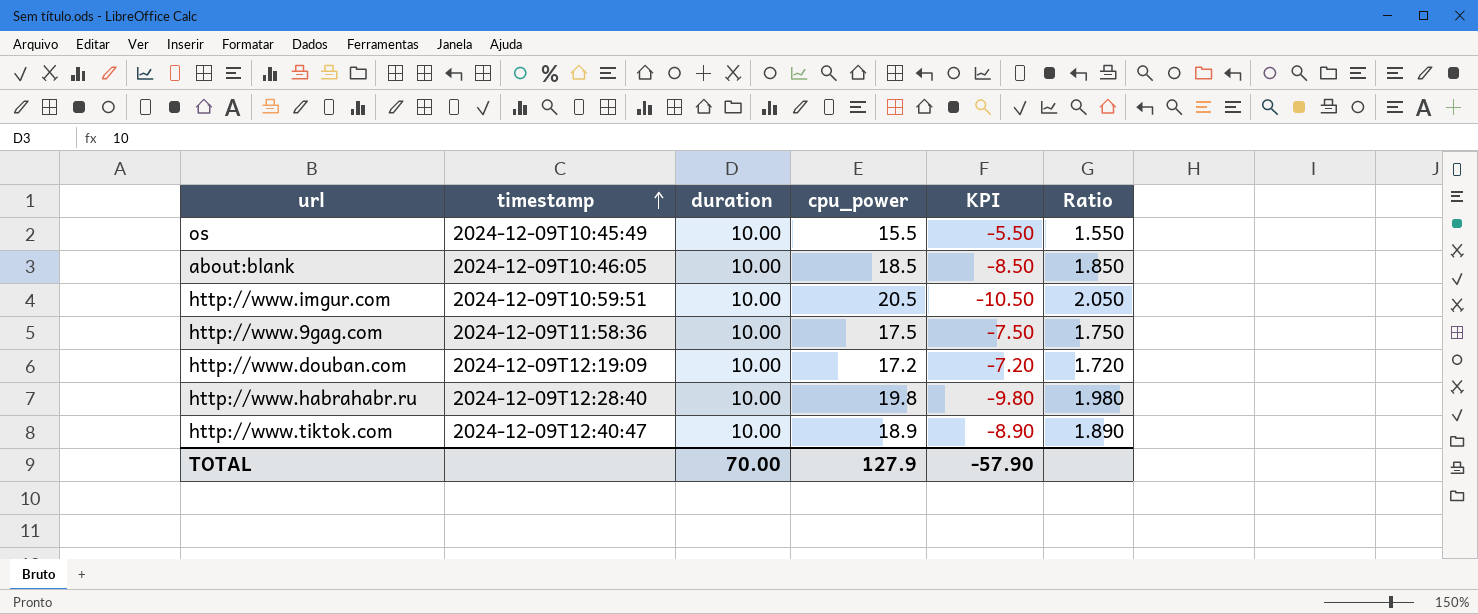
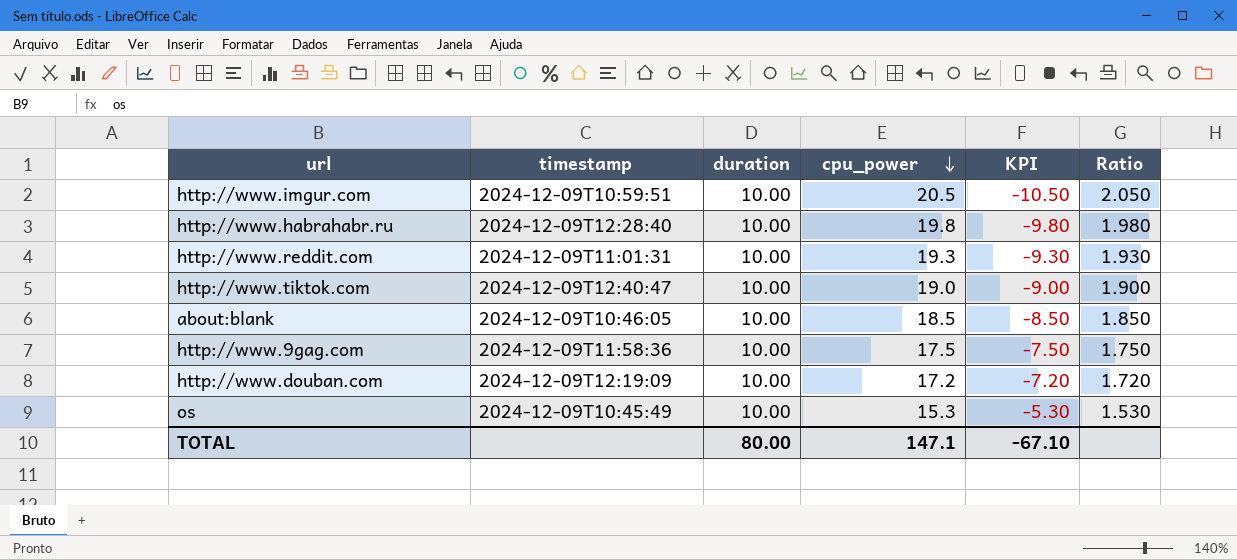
row order: timestamp ascending -> cpu_power descending
row http://www.reddit.com: none -> 2024-12-09T11:01:31 | 10.00 | 19.3 | -9.30 | 1.930
http://www.tiktok.com | cpu_power: 18.9 -> 19.0
http://www.tiktok.com | KPI: -8.90 -> -9.00
http://www.tiktok.com | Ratio: 1.890 -> 1.900
os | cpu_power: 15.5 -> 15.3
os | KPI: -5.50 -> -5.30
os | Ratio: 1.550 -> 1.530
TOTAL | duration: 70.00 -> 80.00
TOTAL | cpu_power: 127.9 -> 147.1
TOTAL | KPI: -57.90 -> -67.10

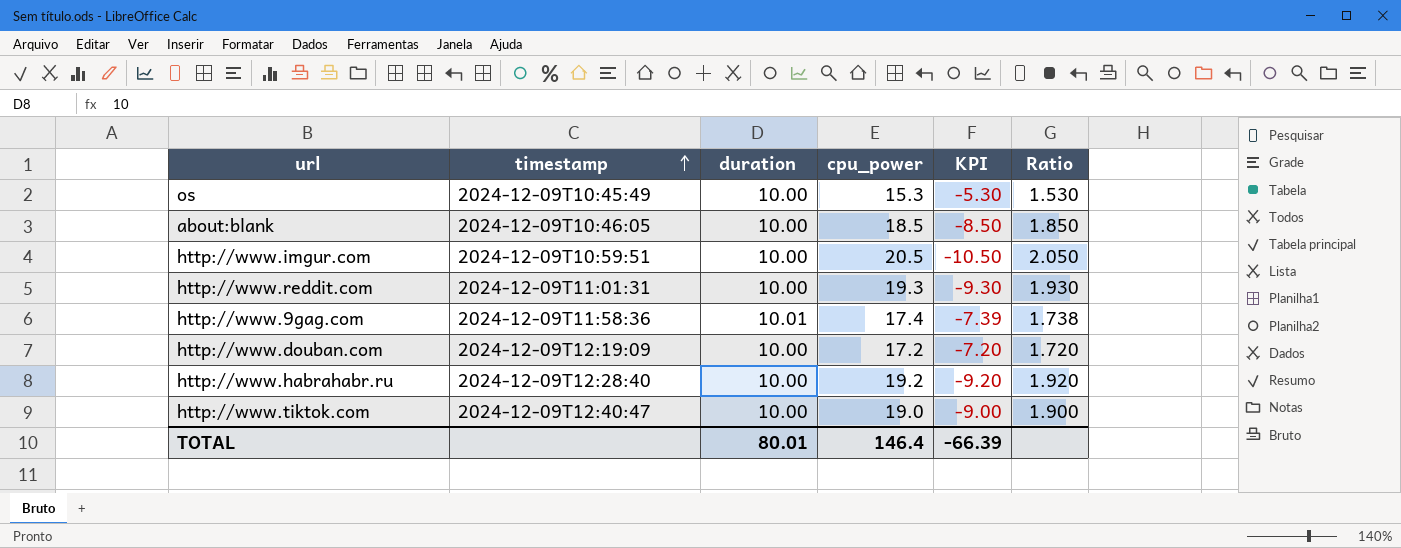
row order: cpu_power descending -> timestamp ascending
http://www.9gag.com | duration: 10.00 -> 10.01
http://www.9gag.com | cpu_power: 17.5 -> 17.4
http://www.9gag.com | KPI: -7.50 -> -7.39
http://www.9gag.com | Ratio: 1.750 -> 1.738
http://www.habrahabr.ru | cpu_power: 19.8 -> 19.2
http://www.habrahabr.ru | KPI: -9.80 -> -9.20
http://www.habrahabr.ru | Ratio: 1.980 -> 1.920
TOTAL | duration: 80.00 -> 80.01
TOTAL | cpu_power: 147.1 -> 146.4
TOTAL | KPI: -67.10 -> -66.39

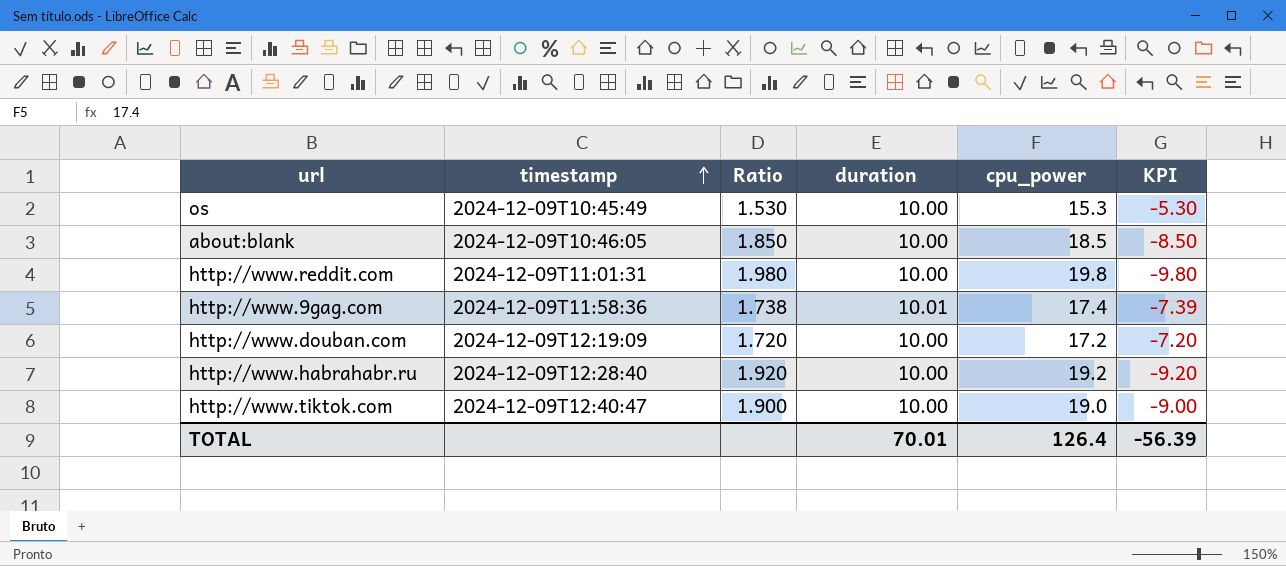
column Ratio | position: 6 -> 3
row http://www.imgur.com: 2024-12-09T10:59:51 | 10.00 | 20.5 | -10.50 | 2.050 -> none
http://www.reddit.com | Ratio: 1.930 -> 1.980
http://www.reddit.com | cpu_power: 19.3 -> 19.8
http://www.reddit.com | KPI: -9.30 -> -9.80
TOTAL | duration: 80.01 -> 70.01
TOTAL | cpu_power: 146.4 -> 126.4
TOTAL | KPI: -66.39 -> -56.39

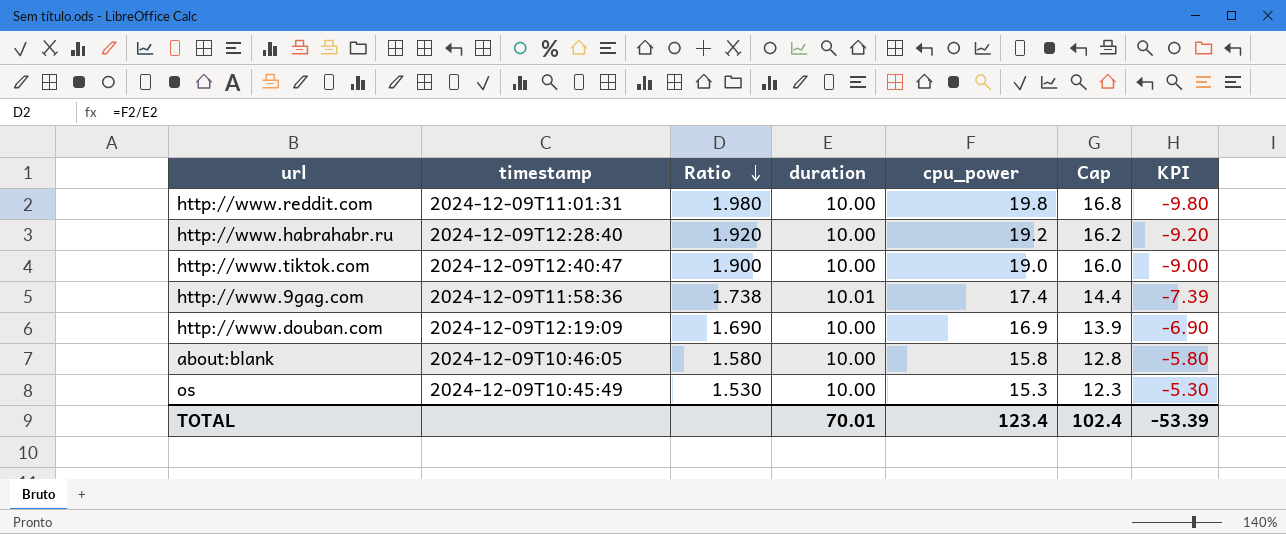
row order: timestamp ascending -> Ratio descending
column Cap | formula: none -> [cpu_power] - 3
http://www.douban.com | Ratio: 1.720 -> 1.690
http://www.douban.com | cpu_power: 17.2 -> 16.9
http://www.douban.com | KPI: -7.20 -> -6.90
about:blank | Ratio: 1.850 -> 1.580
about:blank | cpu_power: 18.5 -> 15.8
about:blank | KPI: -8.50 -> -5.80
TOTAL | cpu_power: 126.4 -> 123.4
TOTAL | KPI: -56.39 -> -53.39

